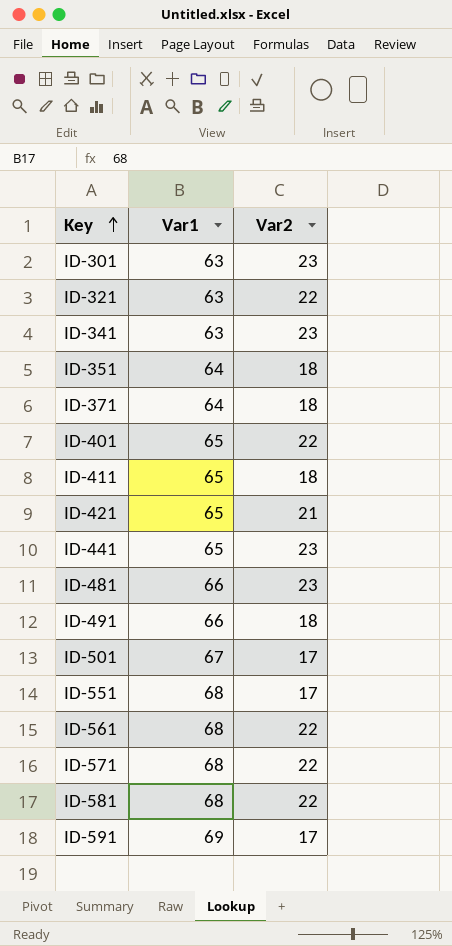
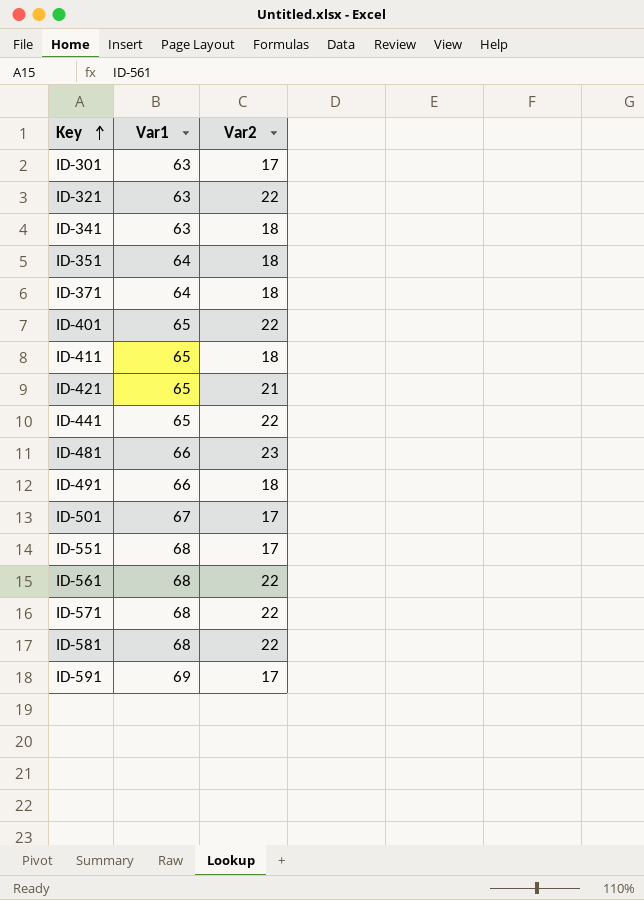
ID-301 | Var2: 23 -> 17
ID-341 | Var2: 23 -> 18
ID-441 | Var2: 23 -> 22

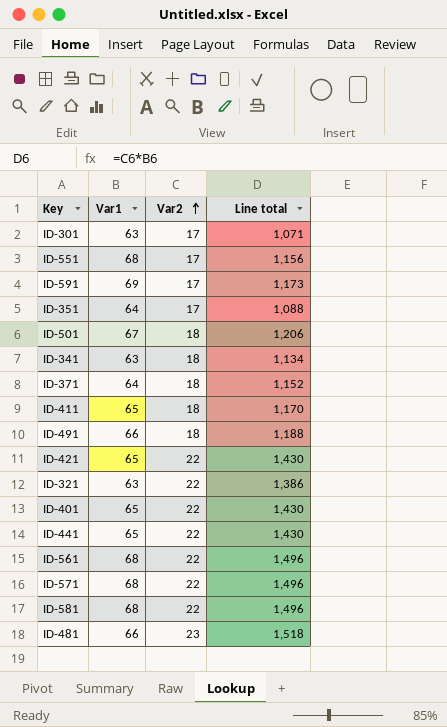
row order: Key ascending -> Var2 ascending
column Line total | formula: none -> [Var1] * [Var2]
ID-351 | Var2: 18 -> 17
ID-501 | Var2: 17 -> 18
ID-421 | Var2: 21 -> 22

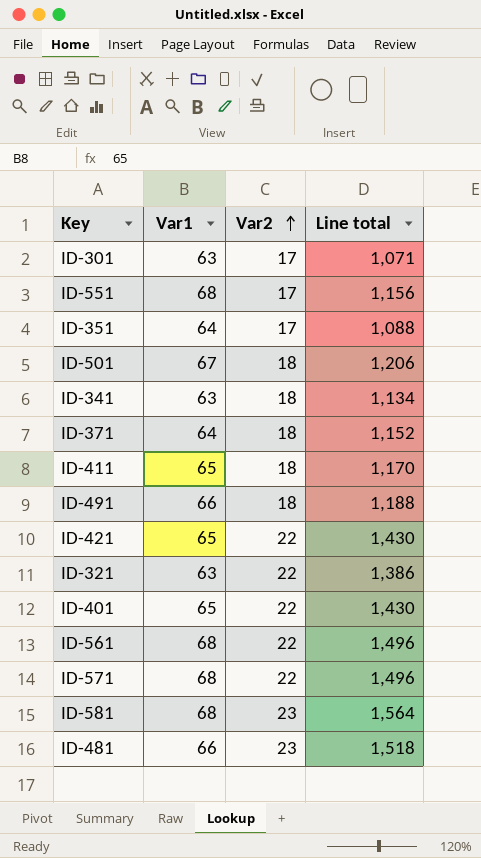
row ID-591: 69 | 17 | 1,173 -> none
row ID-441: 65 | 22 | 1,430 -> none
ID-581 | Var2: 22 -> 23
ID-581 | Line total: 1,496 -> 1,564

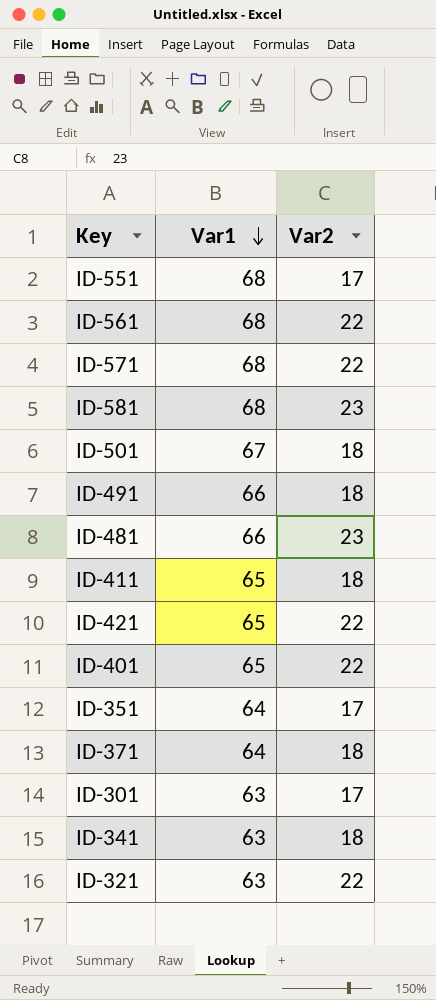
row order: Var2 ascending -> Var1 descending
column Line total | formula: [Var1] * [Var2] -> none

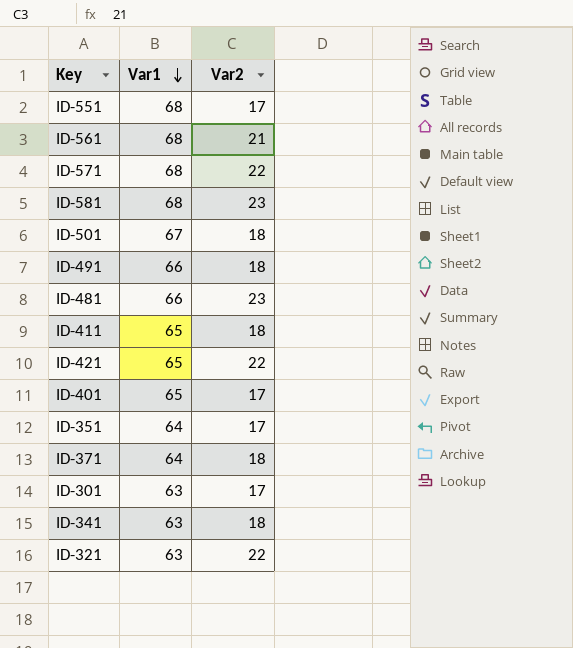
ID-561 | Var2: 22 -> 21
ID-401 | Var2: 22 -> 17

